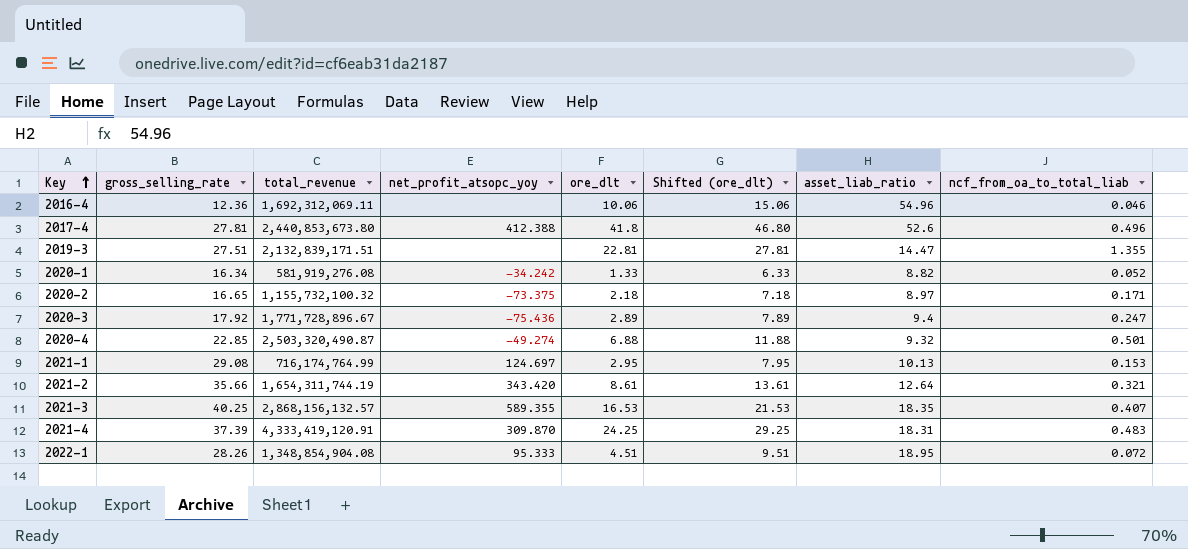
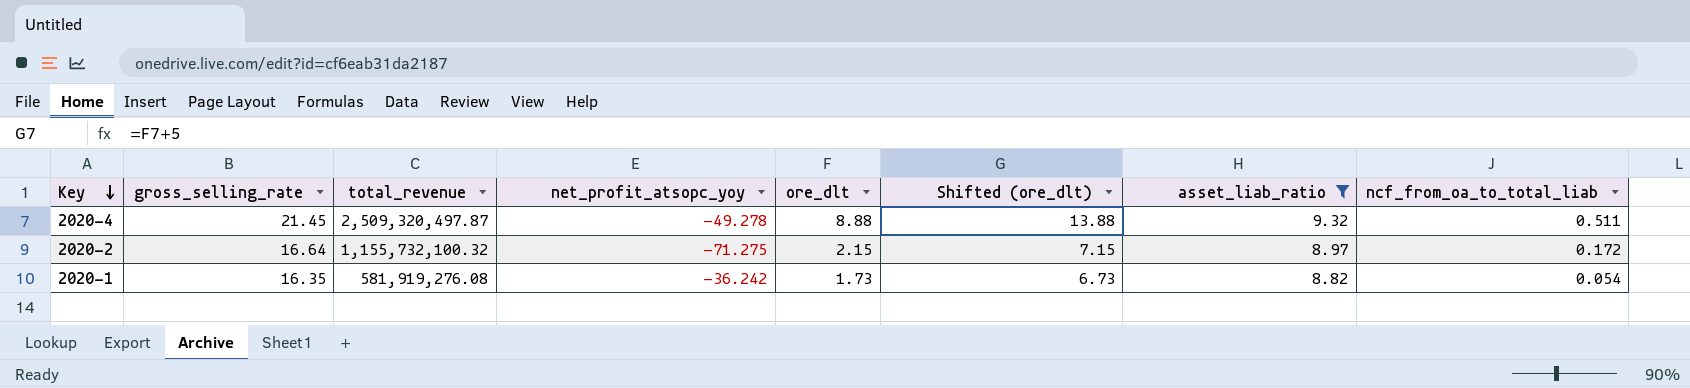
filter: none -> asset_liab_ratio <= 9.32
row order: Key ascending -> Key descending
2020-4 | gross_selling_rate: 22.85 -> 21.45
2020-4 | total_revenue: 2,503,320,490.87 -> 2,509,320,497.87
2020-4 | net_profit_atsopc_yoy: -49.274 -> -49.278
2020-4 | ore_dlt: 6.88 -> 8.88
2020-4 | Shifted (ore_dlt): 11.88 -> 13.88
2020-4 | ncf_from_oa_to_total_liab: 0.501 -> 0.511
2020-2 | gross_selling_rate: 16.65 -> 16.64
2020-2 | net_profit_atsopc_yoy: -73.375 -> -71.275
2020-2 | ore_dlt: 2.18 -> 2.15
2020-2 | Shifted (ore_dlt): 7.18 -> 7.15
2020-2 | ncf_from_oa_to_total_liab: 0.171 -> 0.172
2020-1 | gross_selling_rate: 16.34 -> 16.35
2020-1 | net_profit_atsopc_yoy: -34.242 -> -36.242
2020-1 | ore_dlt: 1.33 -> 1.73
2020-1 | Shifted (ore_dlt): 6.33 -> 6.73
2020-1 | ncf_from_oa_to_total_liab: 0.052 -> 0.054

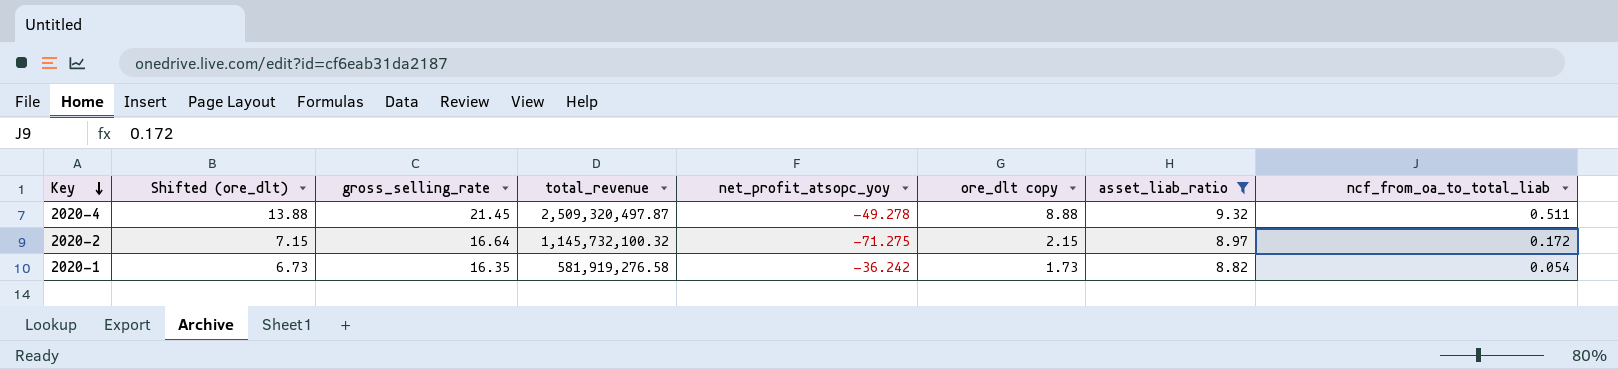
column Shifted (ore_dlt) | position: 6 -> 2
column name: ore_dlt -> ore_dlt copy
2020-2 | total_revenue: 1,155,732,100.32 -> 1,145,732,100.32
2020-1 | total_revenue: 581,919,276.08 -> 581,919,276.58

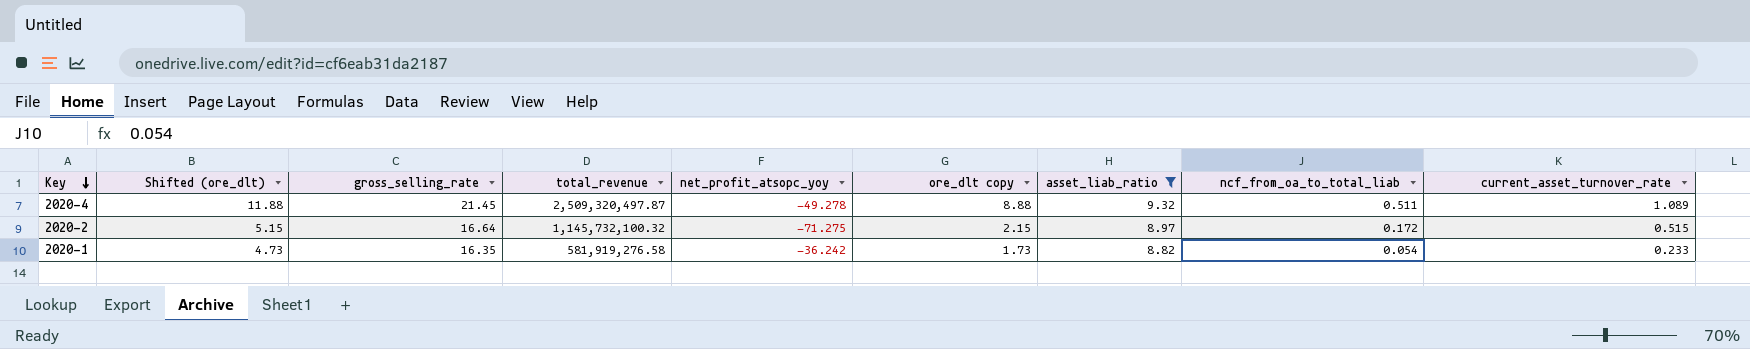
column Shifted (ore_dlt) | formula: [ore_dlt copy] + 5 -> [ore_dlt copy] + 3
column current_asset_turnover_rate | position: none -> 9

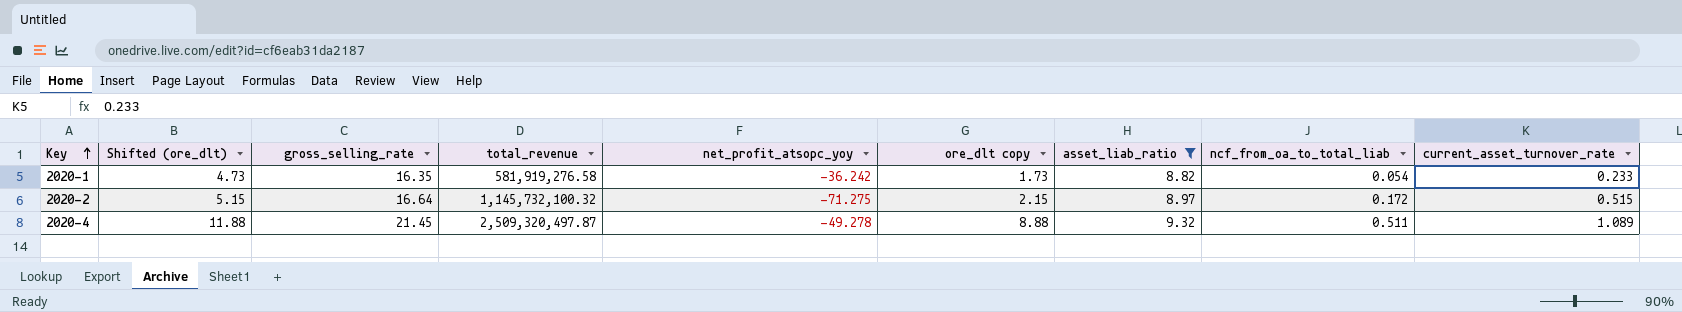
row order: Key descending -> Key ascending

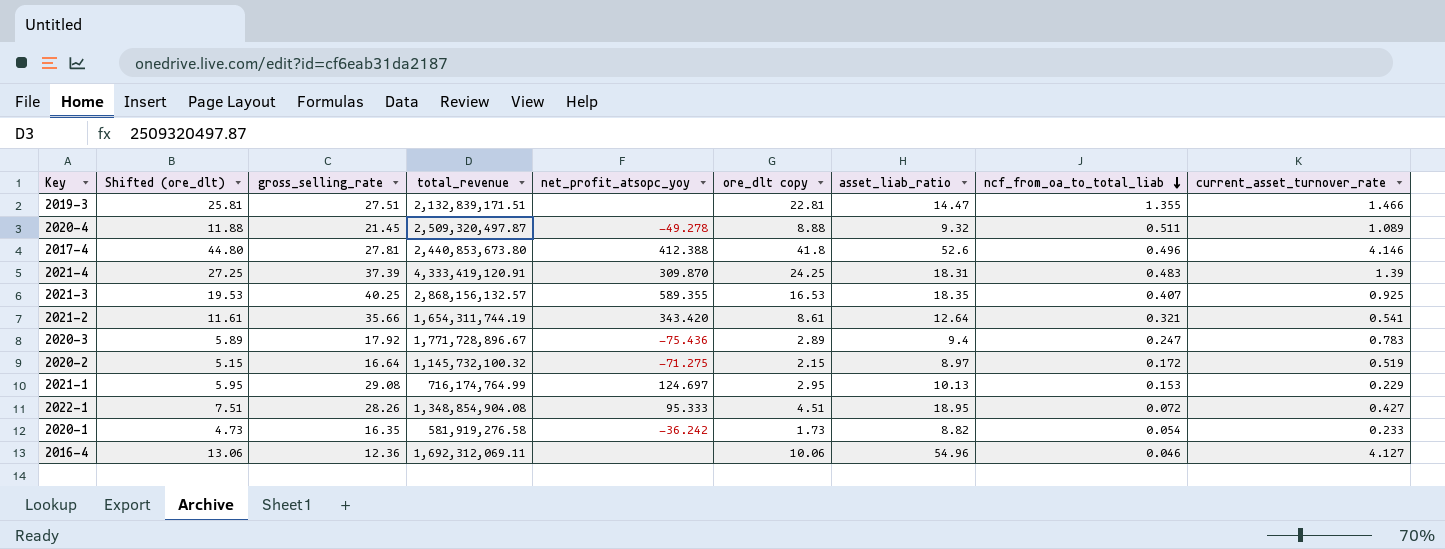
filter: asset_liab_ratio <= 9.32 -> none
row order: Key ascending -> ncf_from_oa_to_total_liab descending
2020-2 | current_asset_turnover_rate: 0.515 -> 0.519

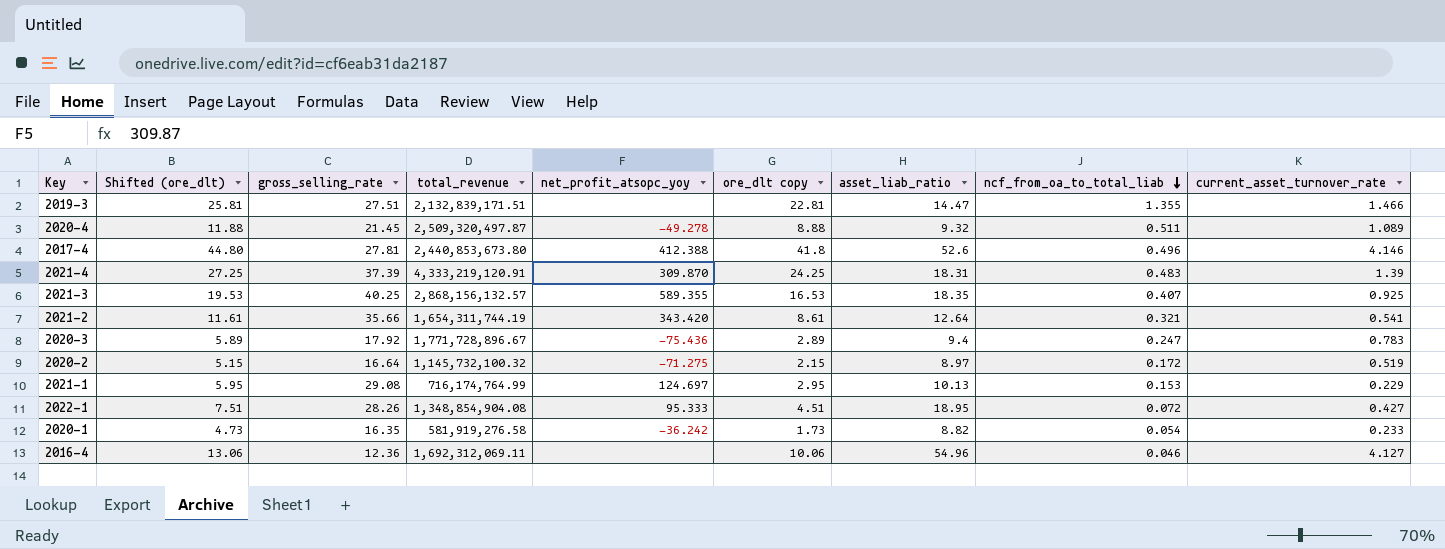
2021-4 | total_revenue: 4,333,419,120.91 -> 4,333,219,120.91

